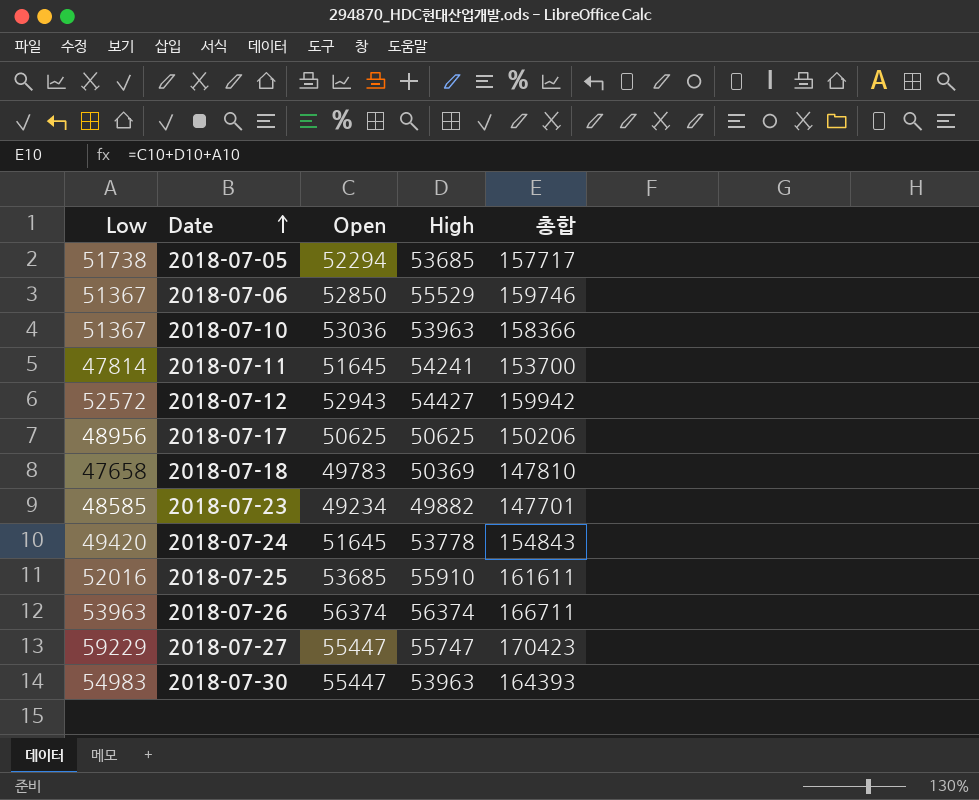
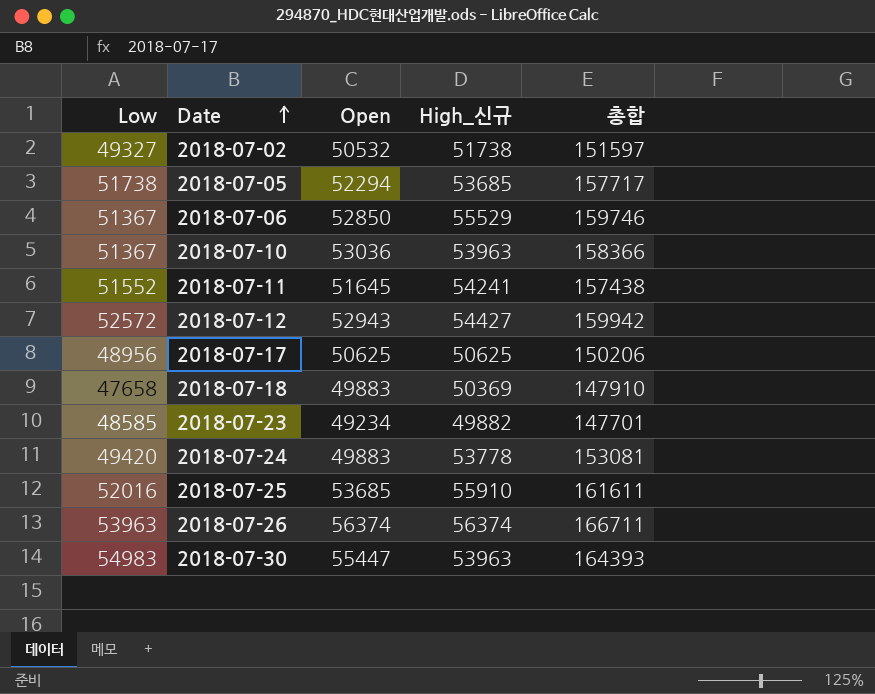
column name: High -> High_신규
row 2018-07-27: 59229 | 55447 | 55747 | 170423 -> none
row 2018-07-02: none -> 49327 | 50532 | 51738 | 151597
2018-07-11 | Low: 47814 -> 51552
2018-07-11 | 총합: 153700 -> 157438
2018-07-18 | Open: 49783 -> 49883
2018-07-18 | 총합: 147810 -> 147910
2018-07-24 | Open: 51645 -> 49883
2018-07-24 | 총합: 154843 -> 153081

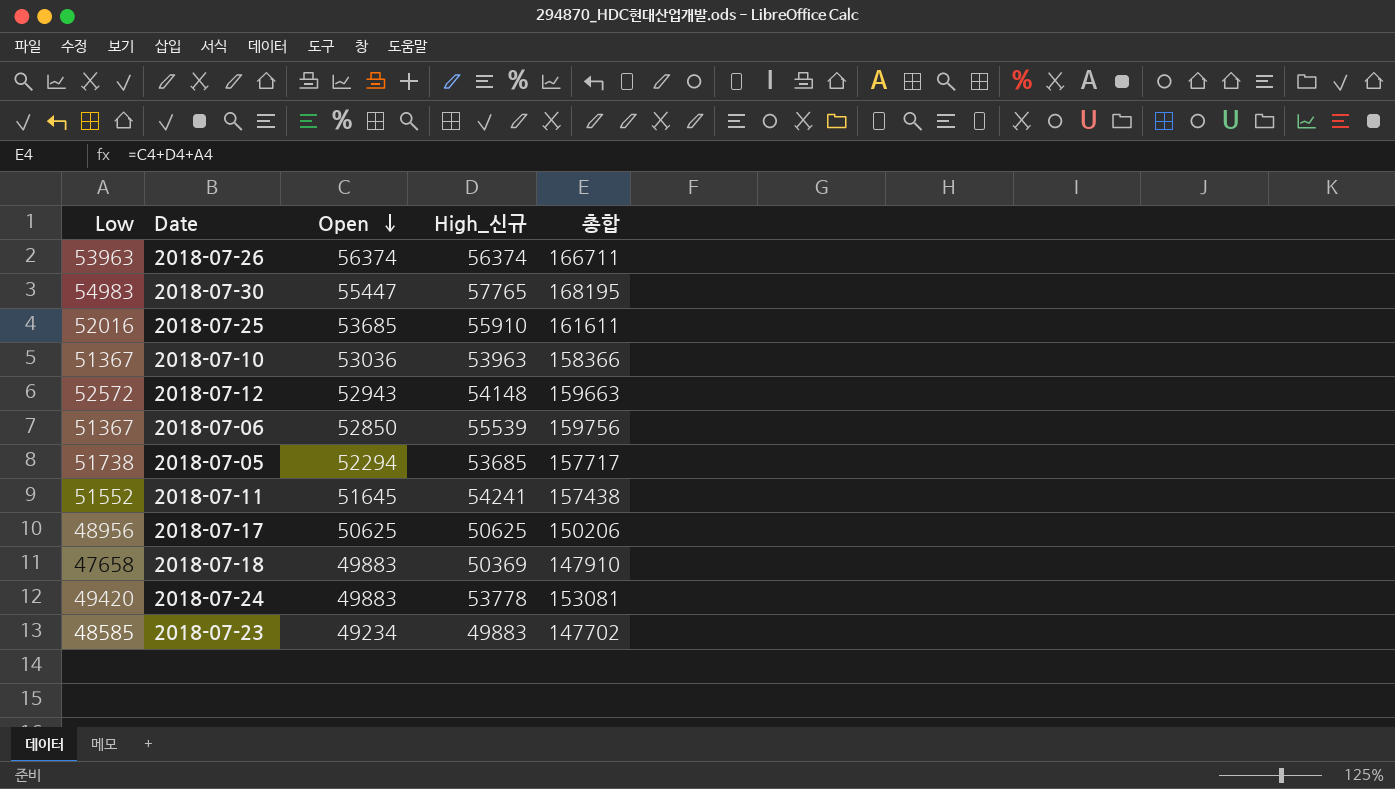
row order: Date ascending -> Open descending
row 2018-07-02: 49327 | 50532 | 51738 | 151597 -> none
2018-07-30 | High_신규: 53963 -> 57765
2018-07-30 | 총합: 164393 -> 168195
2018-07-12 | High_신규: 54427 -> 54148
2018-07-12 | 총합: 159942 -> 159663
2018-07-06 | High_신규: 55529 -> 55539
2018-07-06 | 총합: 159746 -> 159756
2018-07-23 | High_신규: 49882 -> 49883
2018-07-23 | 총합: 147701 -> 147702

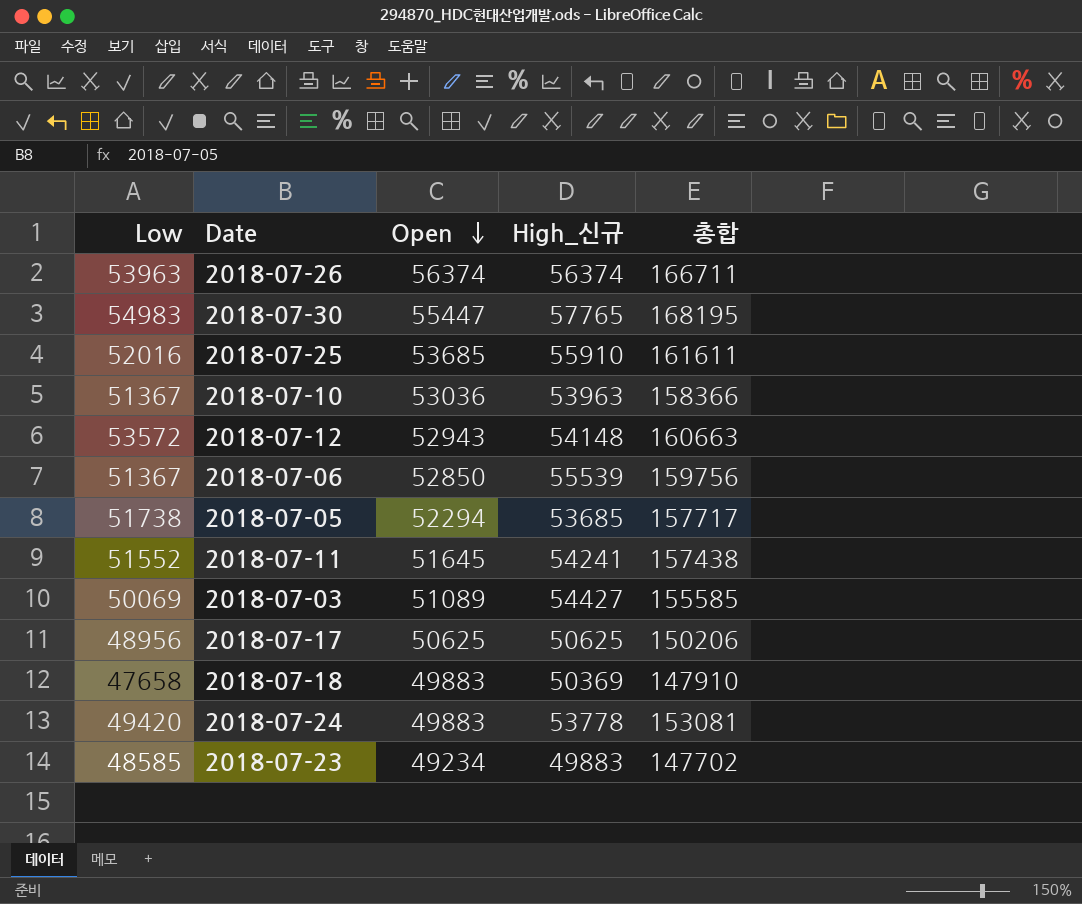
2018-07-12 | Low: 52572 -> 53572
2018-07-12 | 총합: 159663 -> 160663
row 2018-07-03: none -> 50069 | 51089 | 54427 | 155585

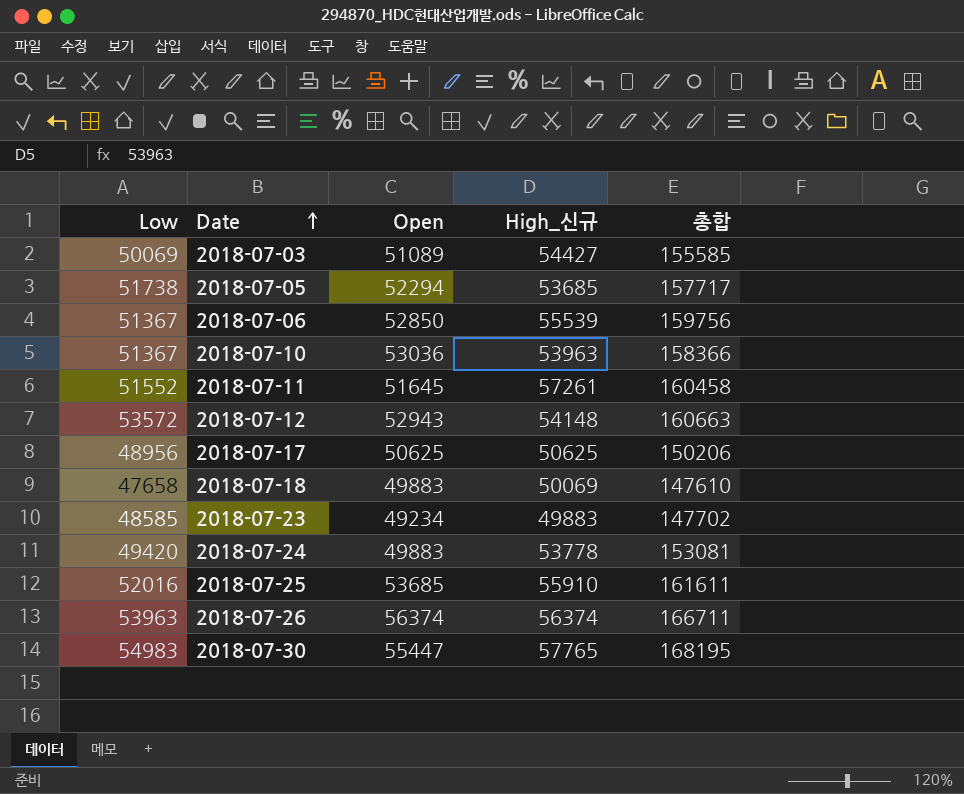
row order: Open descending -> Date ascending
2018-07-11 | High_신규: 54241 -> 57261
2018-07-11 | 총합: 157438 -> 160458
2018-07-18 | High_신규: 50369 -> 50069
2018-07-18 | 총합: 147910 -> 147610

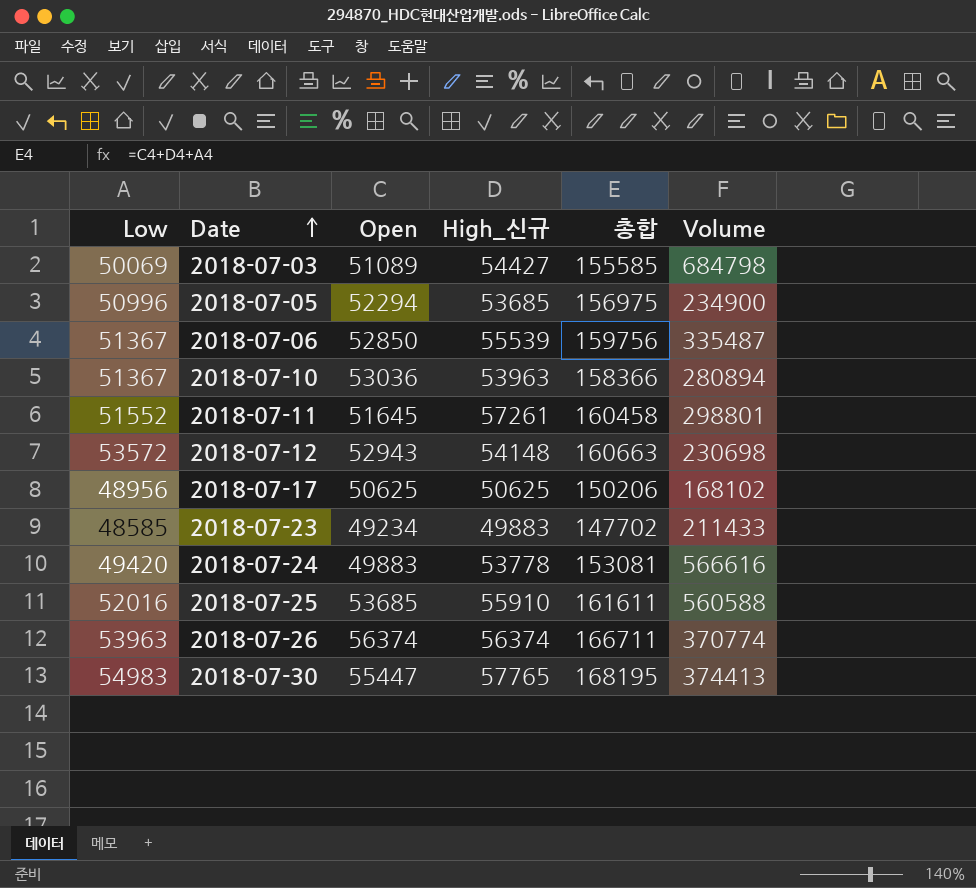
column Volume | position: none -> 6
row 2018-07-18: 47658 | 49883 | 50069 | 147610 -> none
2018-07-05 | Low: 51738 -> 50996
2018-07-05 | 총합: 157717 -> 156975

